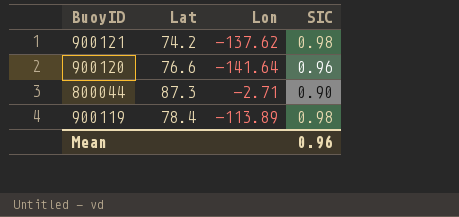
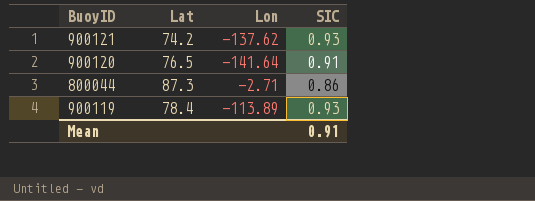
900121 | SIC: 0.98 -> 0.93
900120 | Lat: 76.6 -> 76.5
900120 | SIC: 0.96 -> 0.91
800044 | SIC: 0.90 -> 0.86
900119 | SIC: 0.98 -> 0.93
Mean | SIC: 0.96 -> 0.91

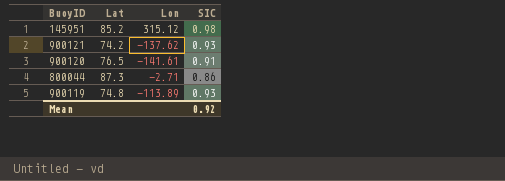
row 145951: none -> 85.2 | 315.12 | 0.98
900120 | Lon: -141.64 -> -141.61
900119 | Lat: 78.4 -> 74.8
Mean | SIC: 0.91 -> 0.92

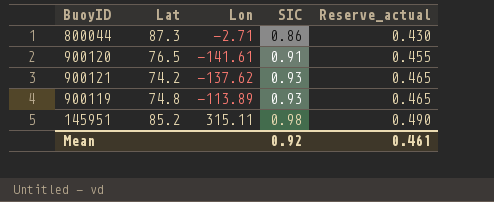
row order: none -> SIC ascending
column Reserve_actual | formula: none -> [SIC] * 0.5
145951 | Lon: 315.12 -> 315.11

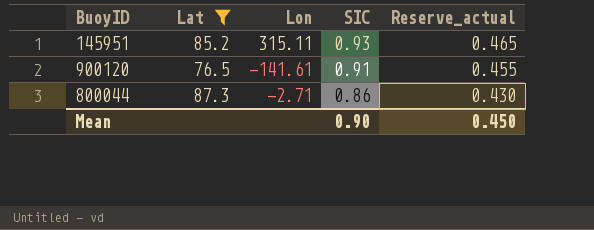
filter: none -> Lat >= 76.5
row order: SIC ascending -> SIC descending
145951 | SIC: 0.98 -> 0.93
145951 | Reserve_actual: 0.490 -> 0.465
Mean | SIC: 0.92 -> 0.90
Mean | Reserve_actual: 0.461 -> 0.450

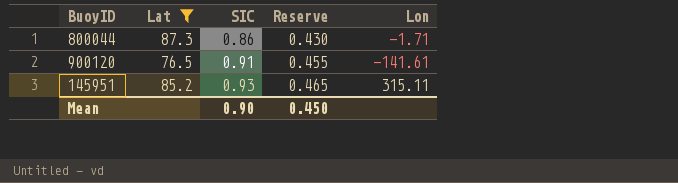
row order: SIC descending -> SIC ascending
column name: Reserve_actual -> Reserve
column Lon | position: 3 -> 5
800044 | Lon: -2.71 -> -1.71

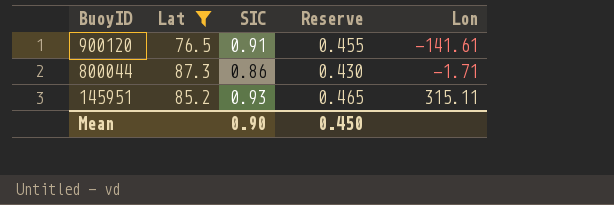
row order: SIC ascending -> BuoyID descending

